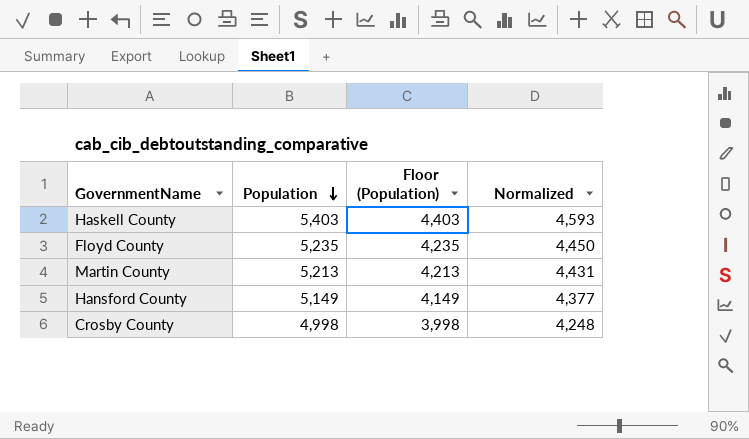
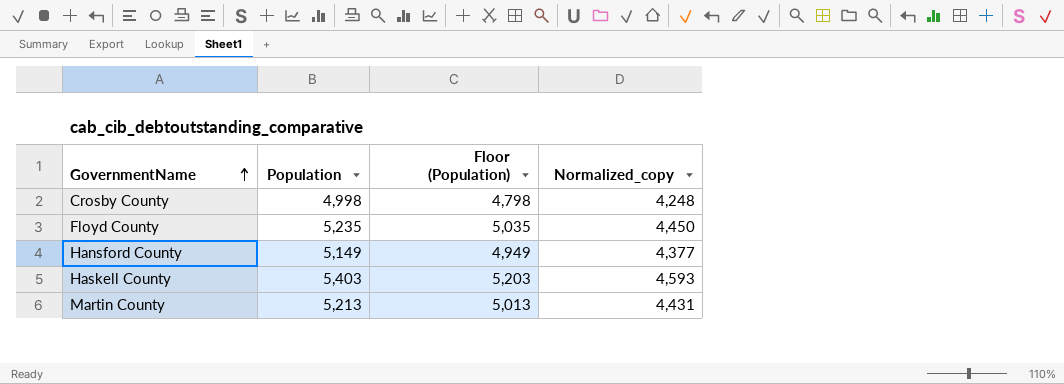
row order: Population descending -> GovernmentName ascending
column Floor (Population) | formula: [Population] - 1000 -> [Population] - 200
column name: Normalized -> Normalized_copy

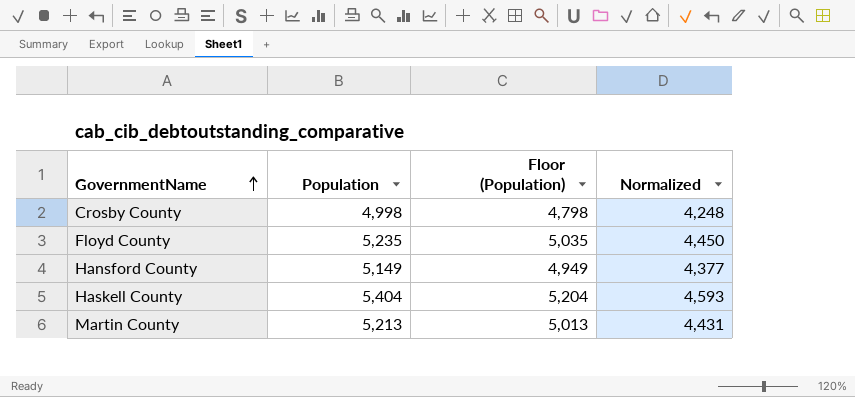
column name: Normalized_copy -> Normalized
Haskell County | Population: 5,403 -> 5,404
Haskell County | Floor (Population): 5,203 -> 5,204

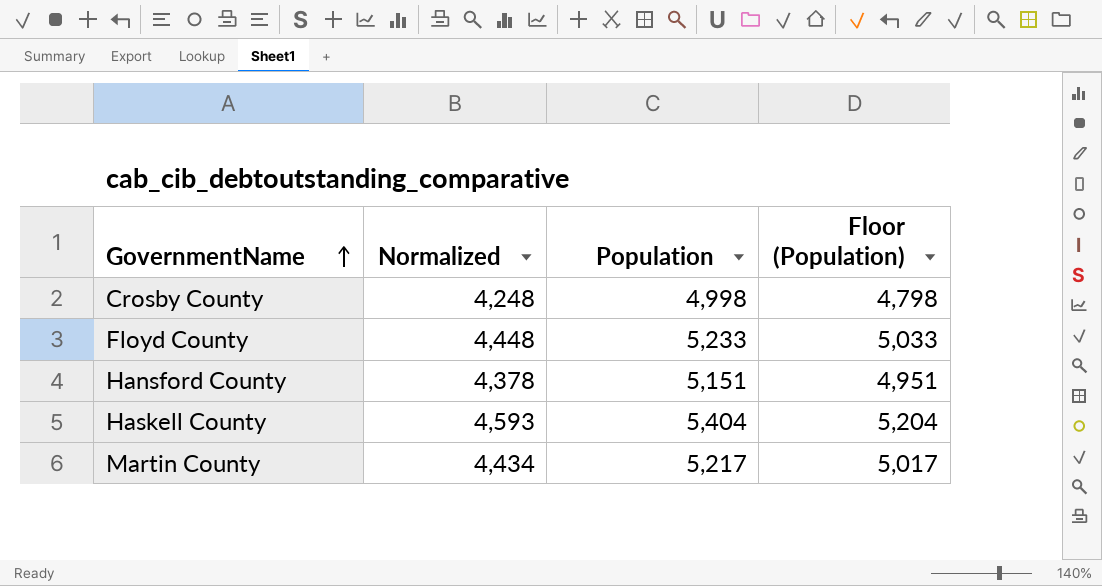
column Normalized | position: 4 -> 2
Floyd County | Normalized: 4,450 -> 4,448
Floyd County | Population: 5,235 -> 5,233
Floyd County | Floor (Population): 5,035 -> 5,033
Hansford County | Normalized: 4,377 -> 4,378
Hansford County | Population: 5,149 -> 5,151
Hansford County | Floor (Population): 4,949 -> 4,951
Martin County | Normalized: 4,431 -> 4,434
Martin County | Population: 5,213 -> 5,217
Martin County | Floor (Population): 5,013 -> 5,017

